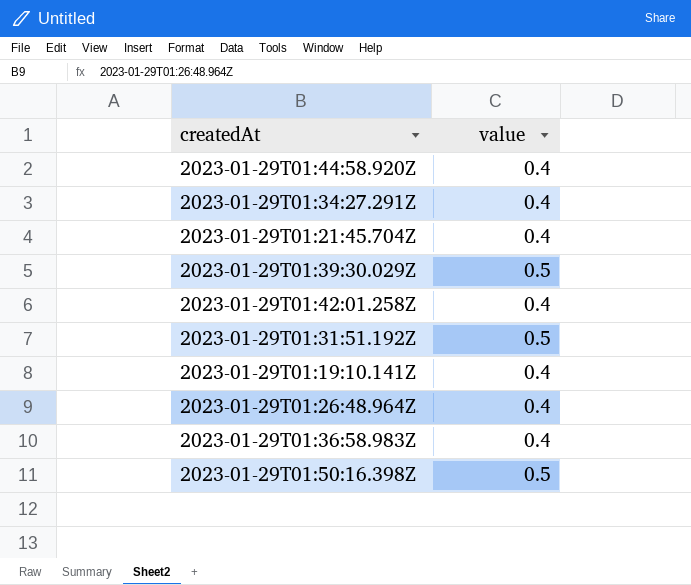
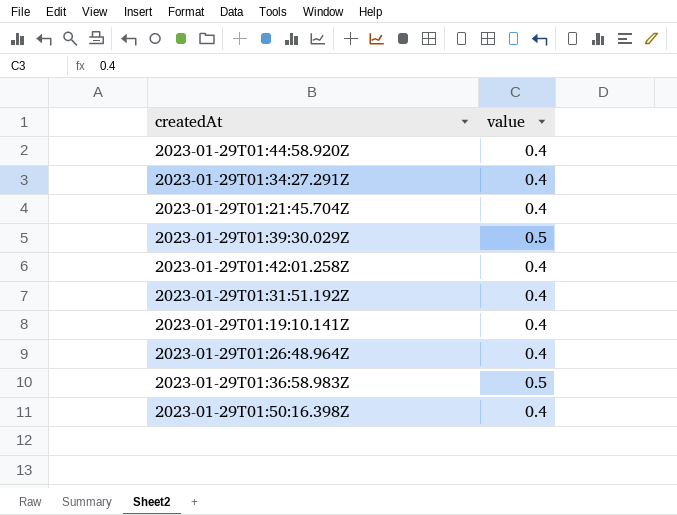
2023-01-29T01:31:51.192Z | value: 0.5 -> 0.4
2023-01-29T01:36:58.983Z | value: 0.4 -> 0.5
2023-01-29T01:50:16.398Z | value: 0.5 -> 0.4

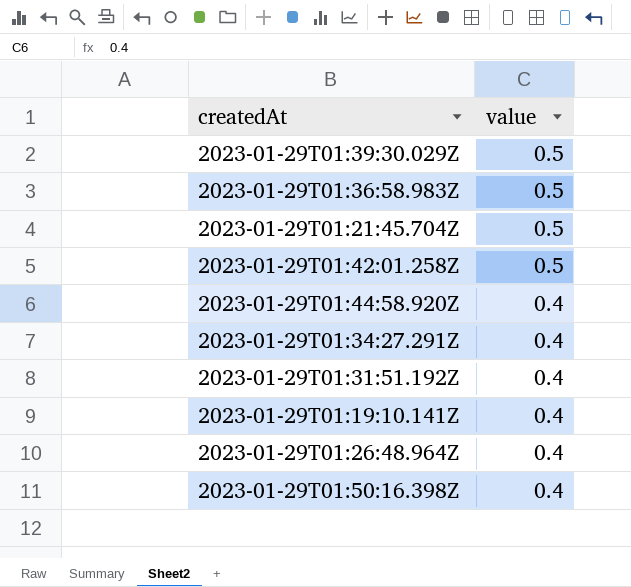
row order: none -> value descending
2023-01-29T01:21:45.704Z | value: 0.4 -> 0.5
2023-01-29T01:42:01.258Z | value: 0.4 -> 0.5

